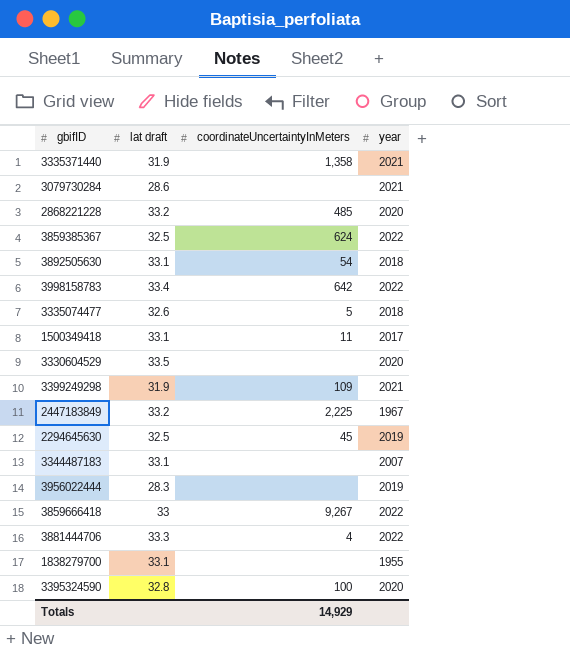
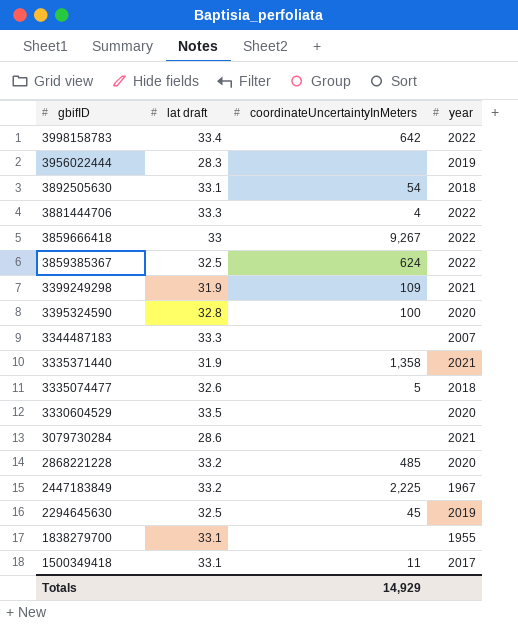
row order: none -> gbifID descending
3344487183 | lat draft: 33.1 -> 33.3

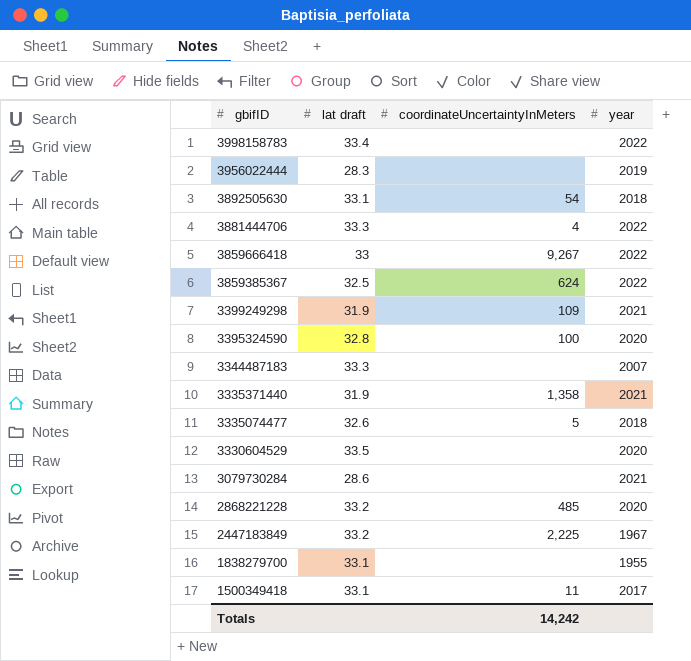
row 2294645630: 32.5 | 45 | 2019 -> none
3998158783 | coordinateUncertaintyInMeters: 642 -> none
Totals | coordinateUncertaintyInMeters: 14,929 -> 14,242

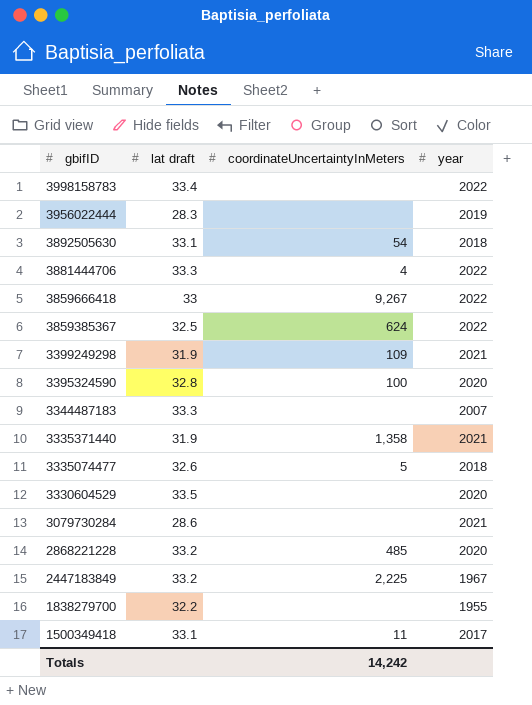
1838279700 | lat draft: 33.1 -> 32.2

